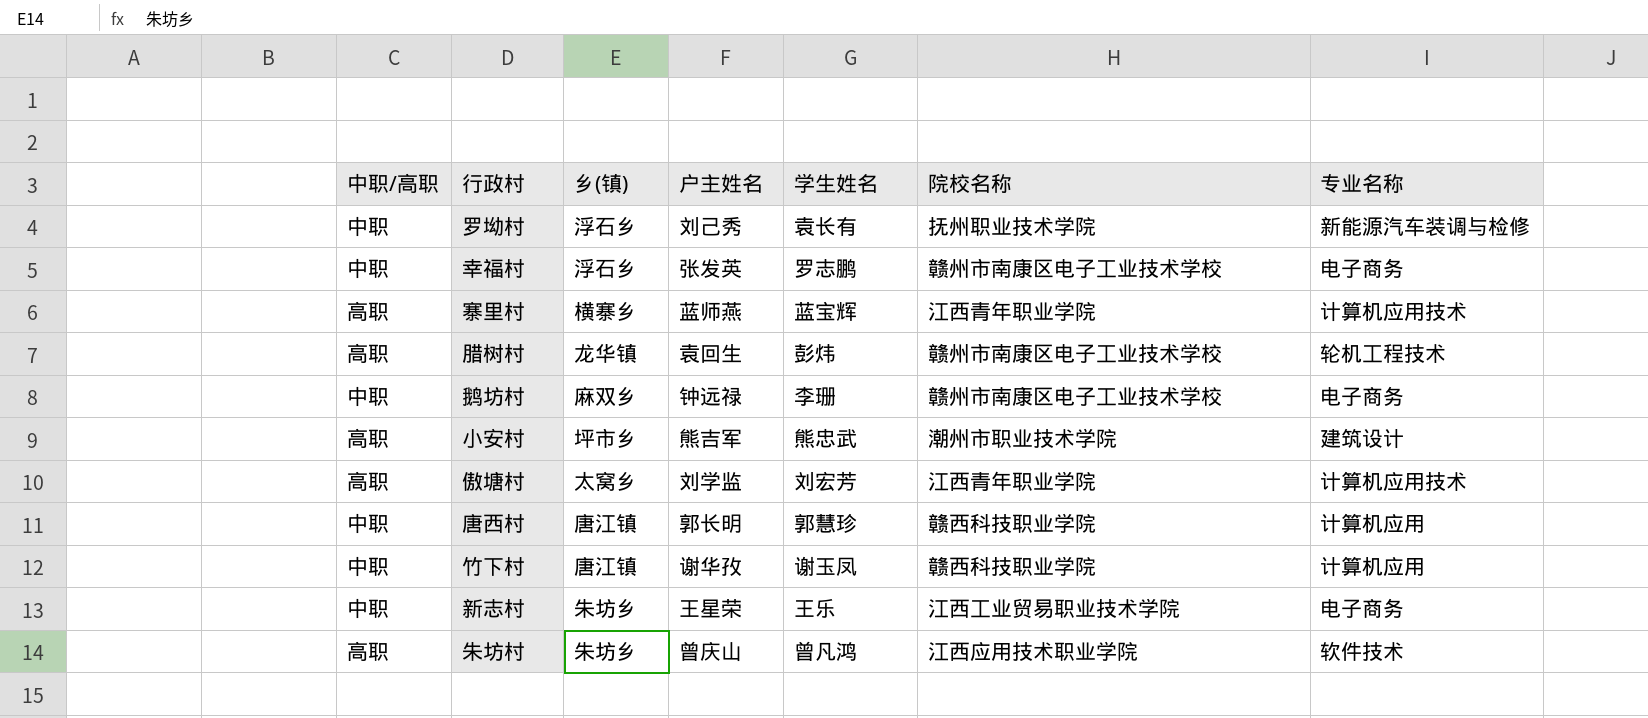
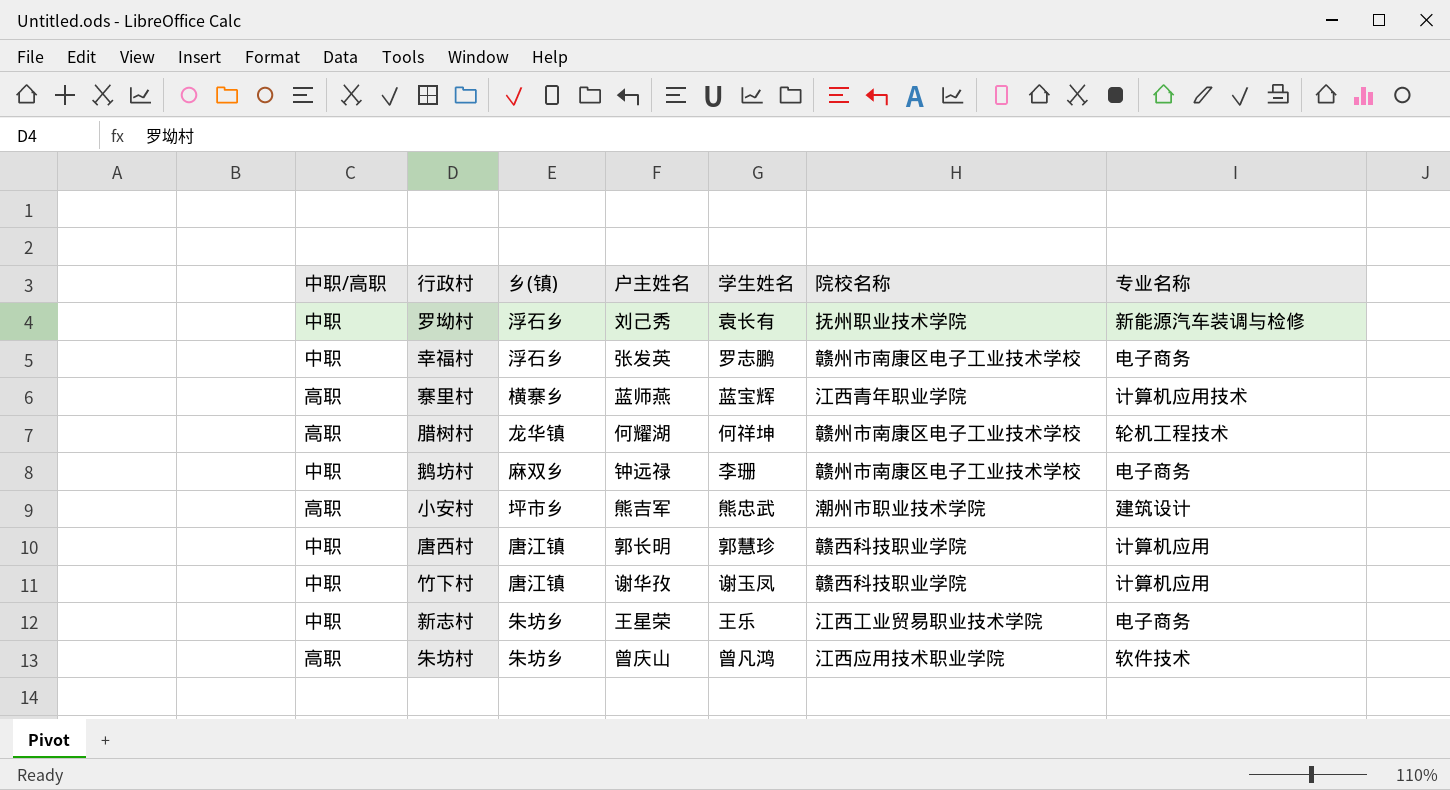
row 傲塘村: 高职 | 太窝乡 | 刘学监 | 刘宏芳 | 江西青年职业学院 | 计算机应用技术 -> none
腊树村 | 户主姓名: 袁回生 -> 何耀湖
腊树村 | 学生姓名: 彭炜 -> 何祥坤

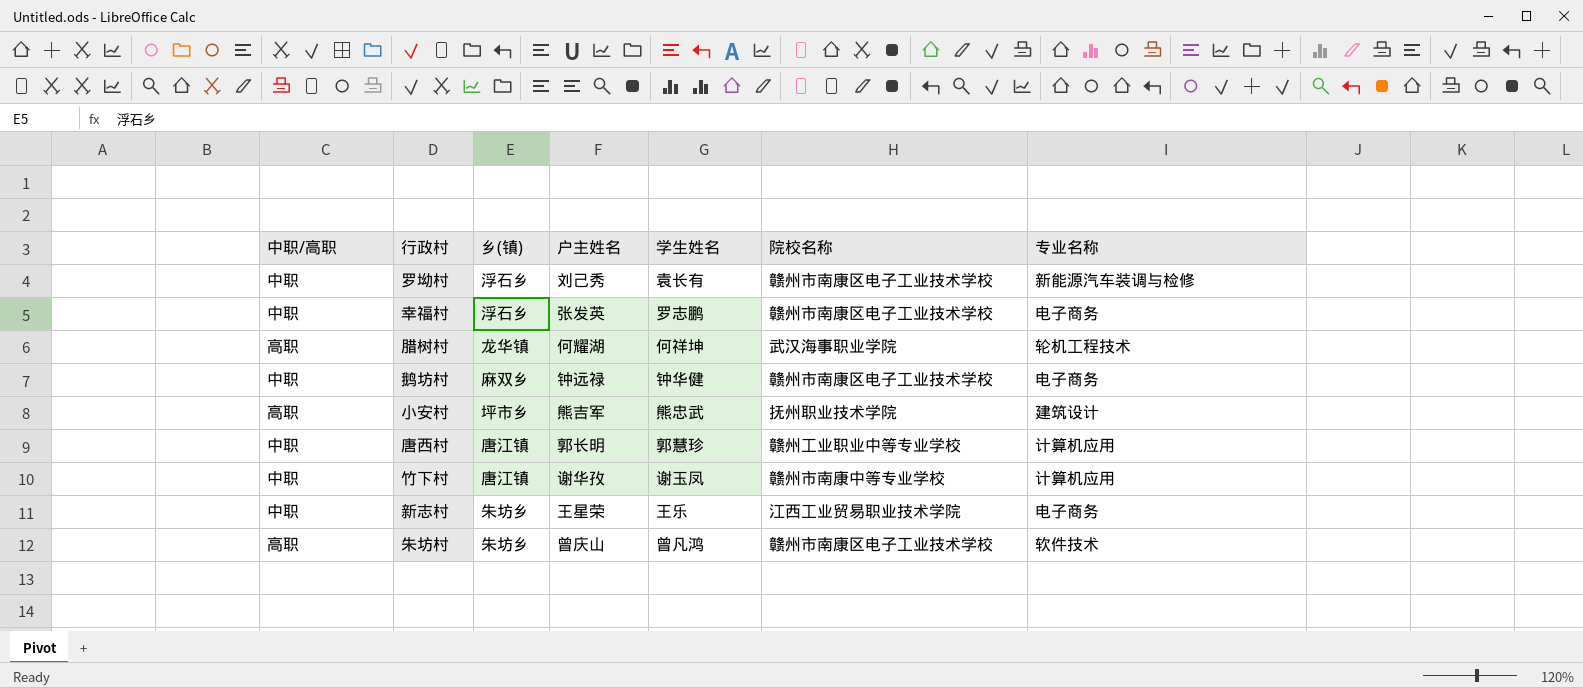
row 寨里村: 高职 | 横寨乡 | 蓝师燕 | 蓝宝辉 | 江西青年职业学院 | 计算机应用技术 -> none
罗坳村 | 院校名称: 抚州职业技术学院 -> 赣州市南康区电子工业技术学校
腊树村 | 院校名称: 赣州市南康区电子工业技术学校 -> 武汉海事职业学院
鹅坊村 | 学生姓名: 李珊 -> 钟华健
小安村 | 院校名称: 潮州市职业技术学院 -> 抚州职业技术学院
唐西村 | 院校名称: 赣西科技职业学院 -> 赣州工业职业中等专业学校
竹下村 | 院校名称: 赣西科技职业学院 -> 赣州市南康中等专业学校
朱坊村 | 院校名称: 江西应用技术职业学院 -> 赣州市南康区电子工业技术学校

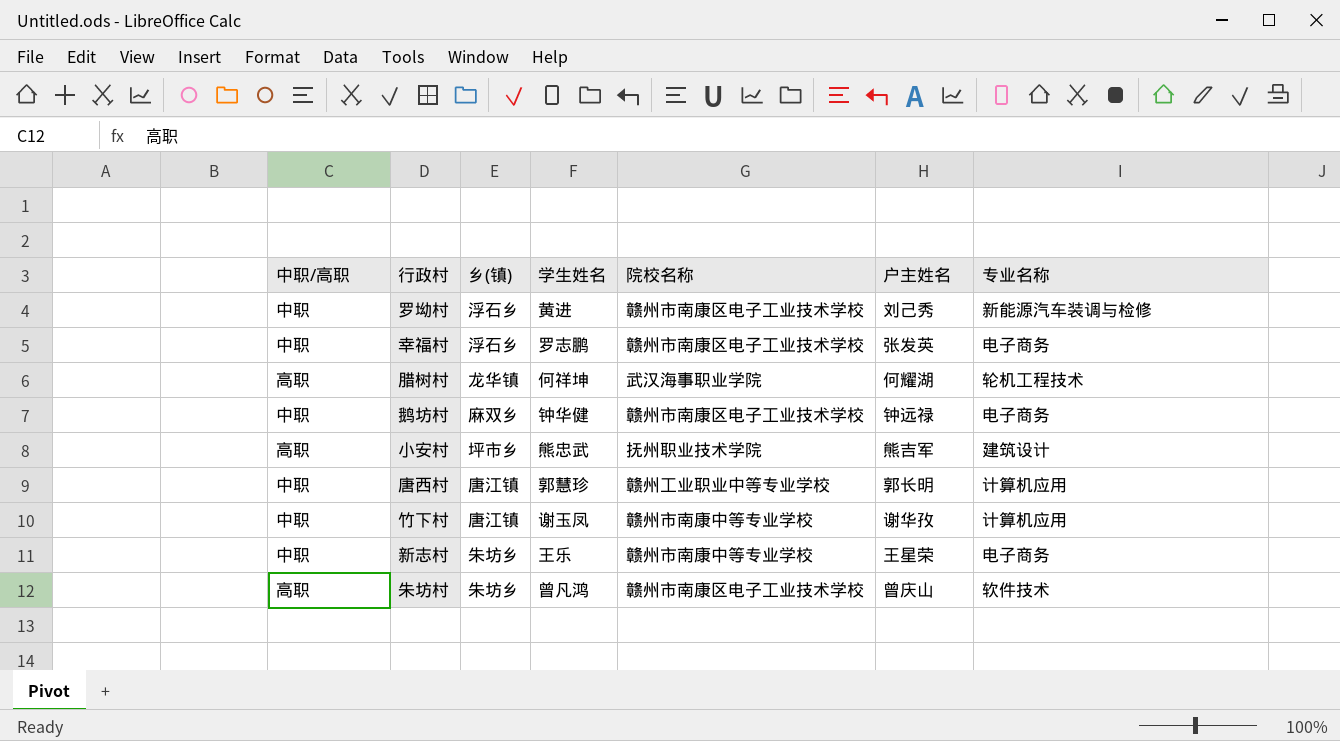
column 户主姓名 | position: 4 -> 6
罗坳村 | 学生姓名: 袁长有 -> 黄进
新志村 | 院校名称: 江西工业贸易职业技术学院 -> 赣州市南康中等专业学校

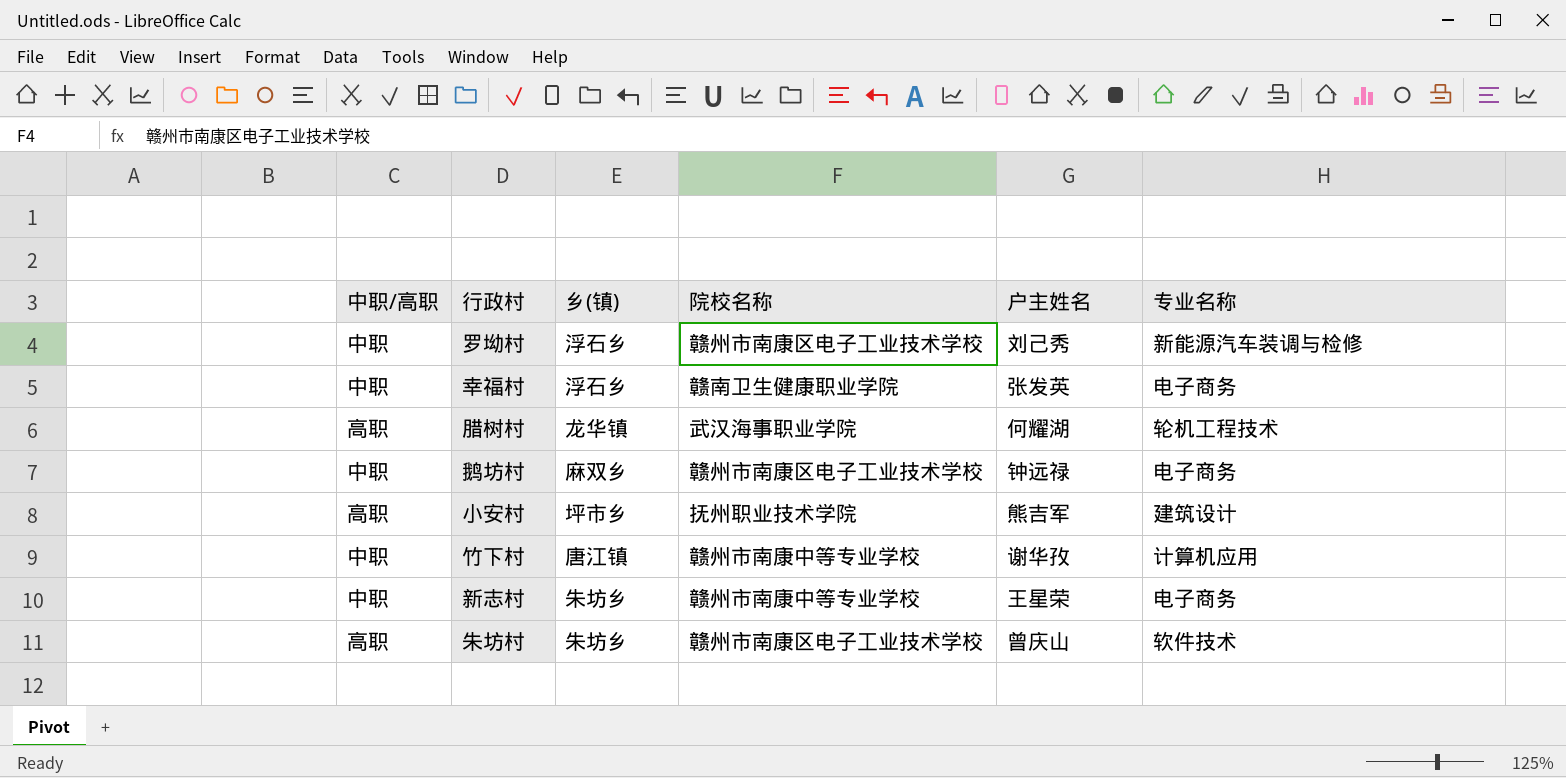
column 学生姓名 | position: 4 -> none
row 唐西村: 中职 | 唐江镇 | 郭慧珍 | 赣州工业职业中等专业学校 | 郭长明 | 计算机应用 -> none
幸福村 | 院校名称: 赣州市南康区电子工业技术学校 -> 赣南卫生健康职业学院

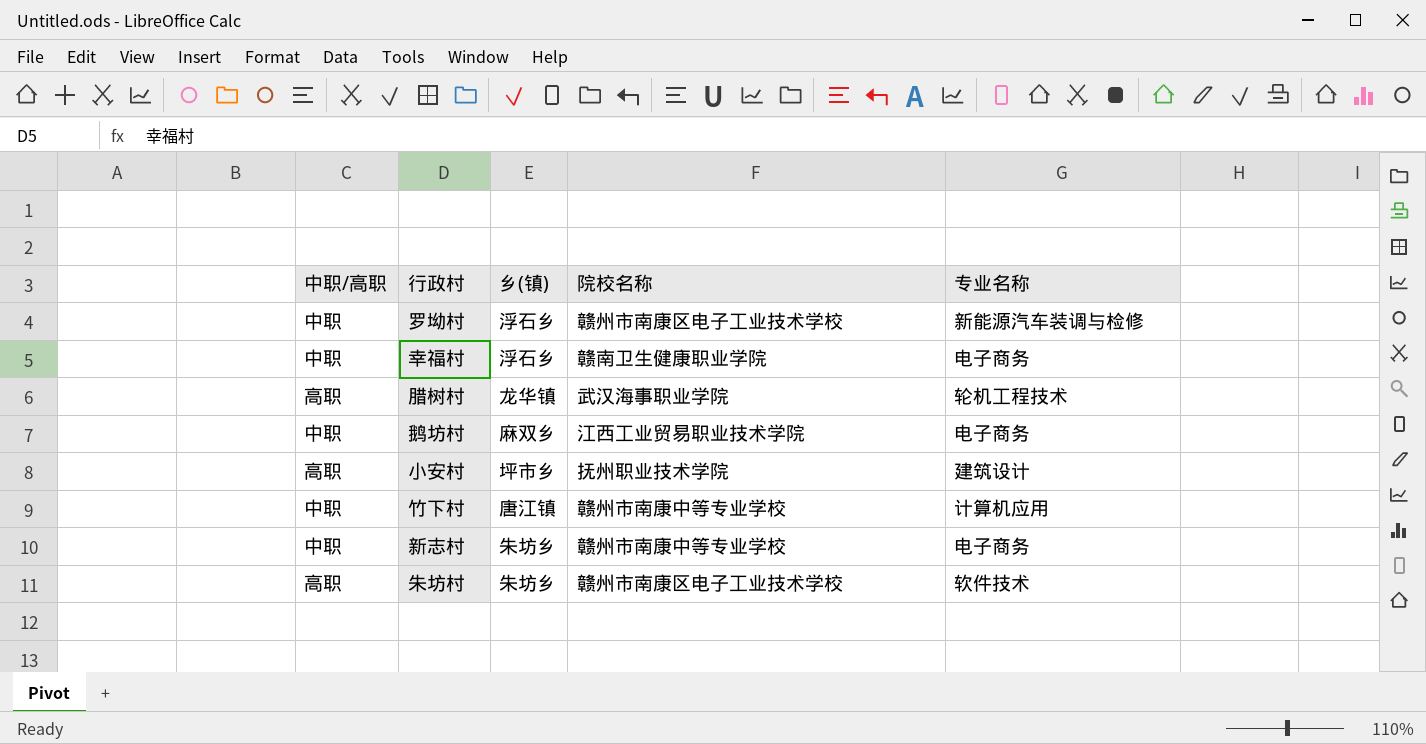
column 户主姓名 | position: 5 -> none
鹅坊村 | 院校名称: 赣州市南康区电子工业技术学校 -> 江西工业贸易职业技术学院

